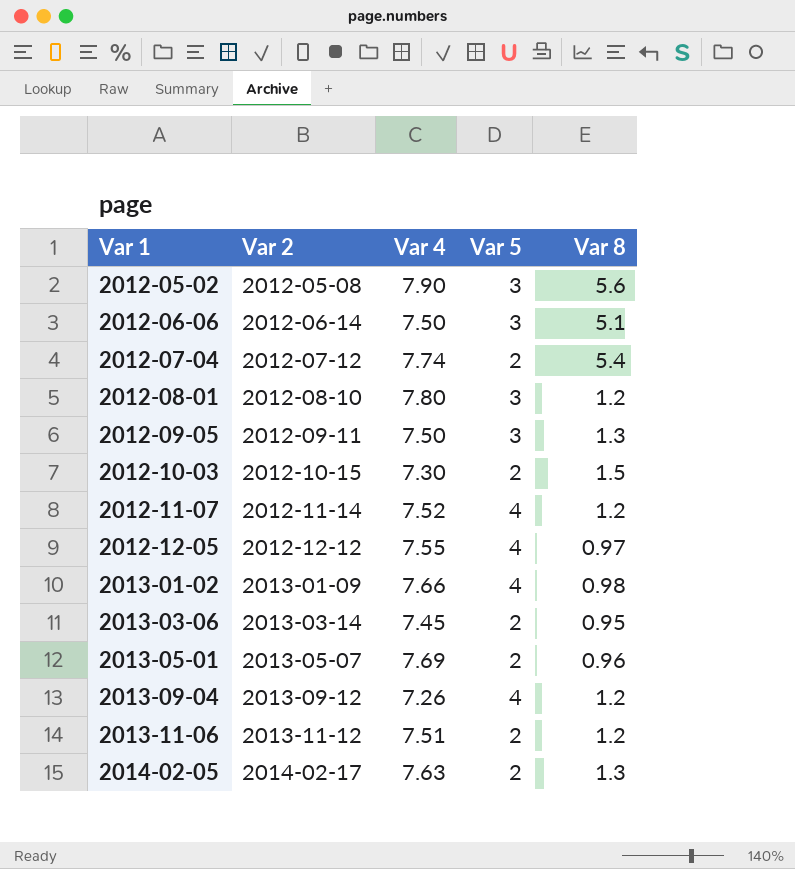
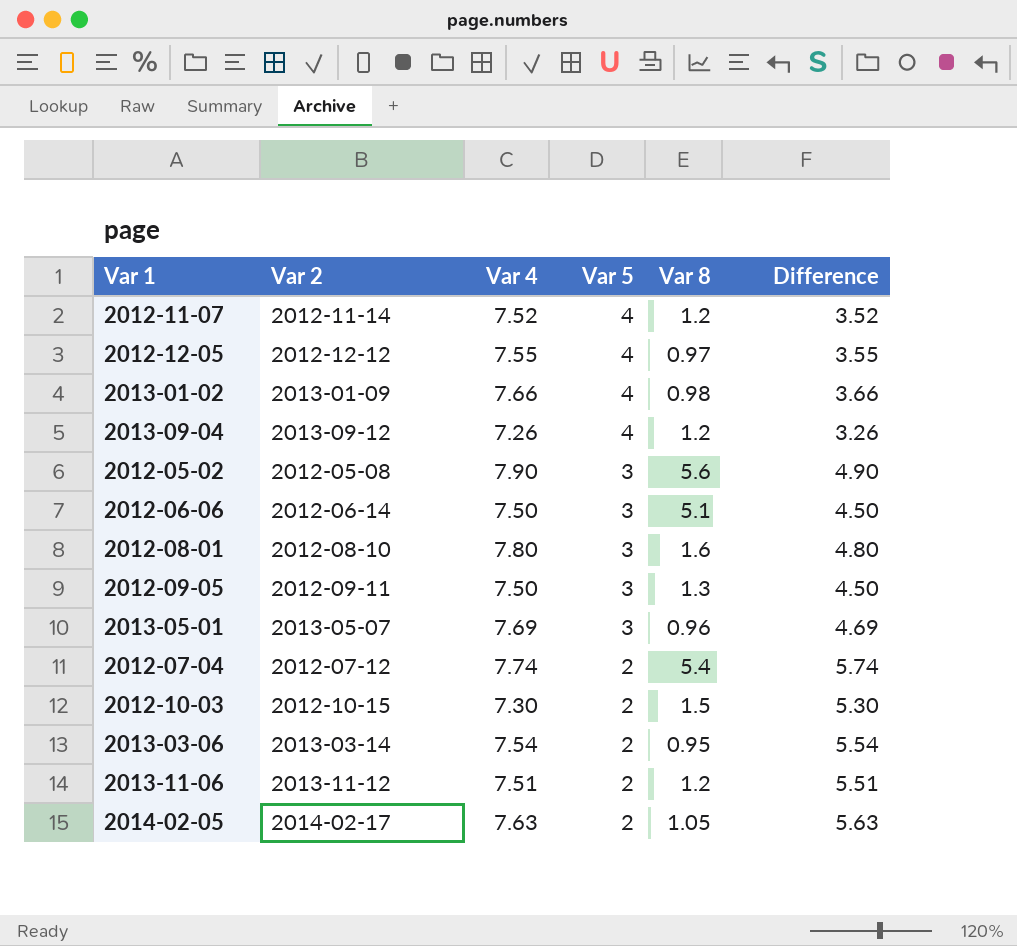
row order: Var 1 ascending -> Var 5 descending
column Difference | formula: none -> [Var 4] - [Var 5]
2012-08-01 | Var 8: 1.2 -> 1.6
2013-05-01 | Var 5: 2 -> 3
2013-03-06 | Var 4: 7.45 -> 7.54
2014-02-05 | Var 8: 1.3 -> 1.05

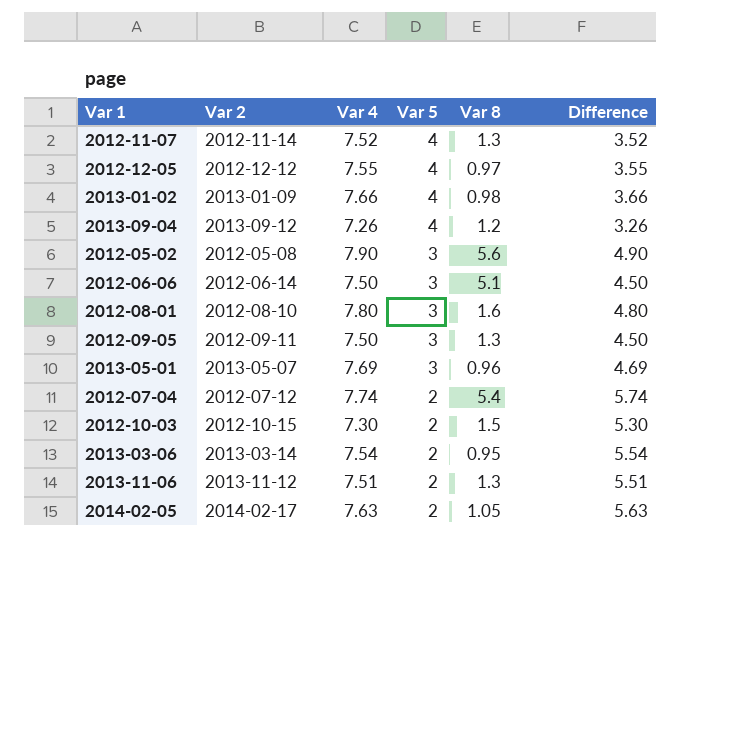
2012-11-07 | Var 8: 1.2 -> 1.3
2013-11-06 | Var 8: 1.2 -> 1.3

